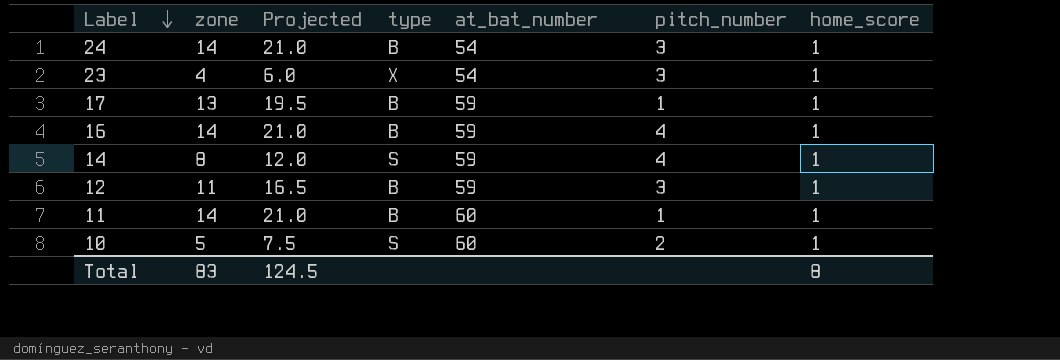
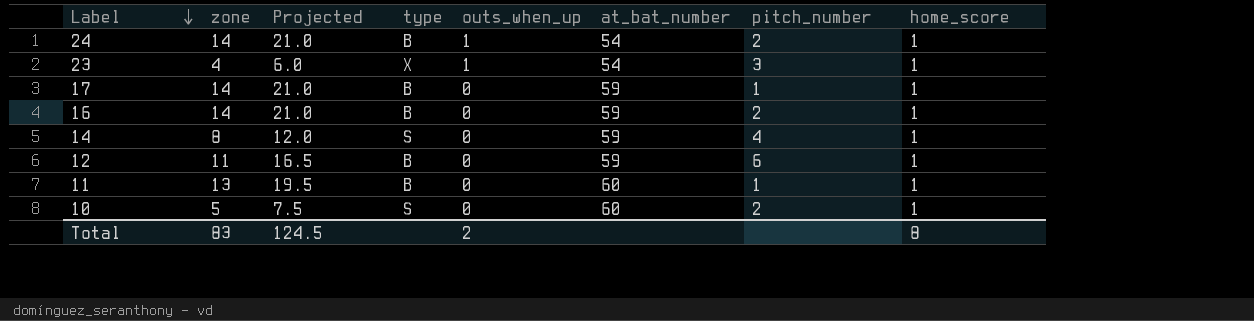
column outs_when_up | position: none -> 5
24 | pitch_number: 3 -> 2
17 | zone: 13 -> 14
17 | Projected: 19.5 -> 21.0
16 | pitch_number: 4 -> 2
12 | pitch_number: 3 -> 6
11 | zone: 14 -> 13
11 | Projected: 21.0 -> 19.5

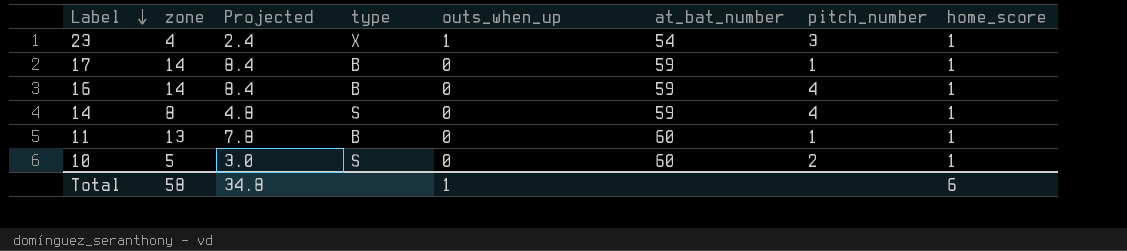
column Projected | formula: [zone] * 1.5 -> [zone] * 0.6
row 24: 14 | 21.0 | B | 1 | 54 | 2 | 1 -> none
row 12: 11 | 16.5 | B | 0 | 59 | 6 | 1 -> none
16 | pitch_number: 2 -> 4
Total | zone: 83 -> 58
Total | Projected: 124.5 -> 34.8
Total | outs_when_up: 2 -> 1
Total | home_score: 8 -> 6

